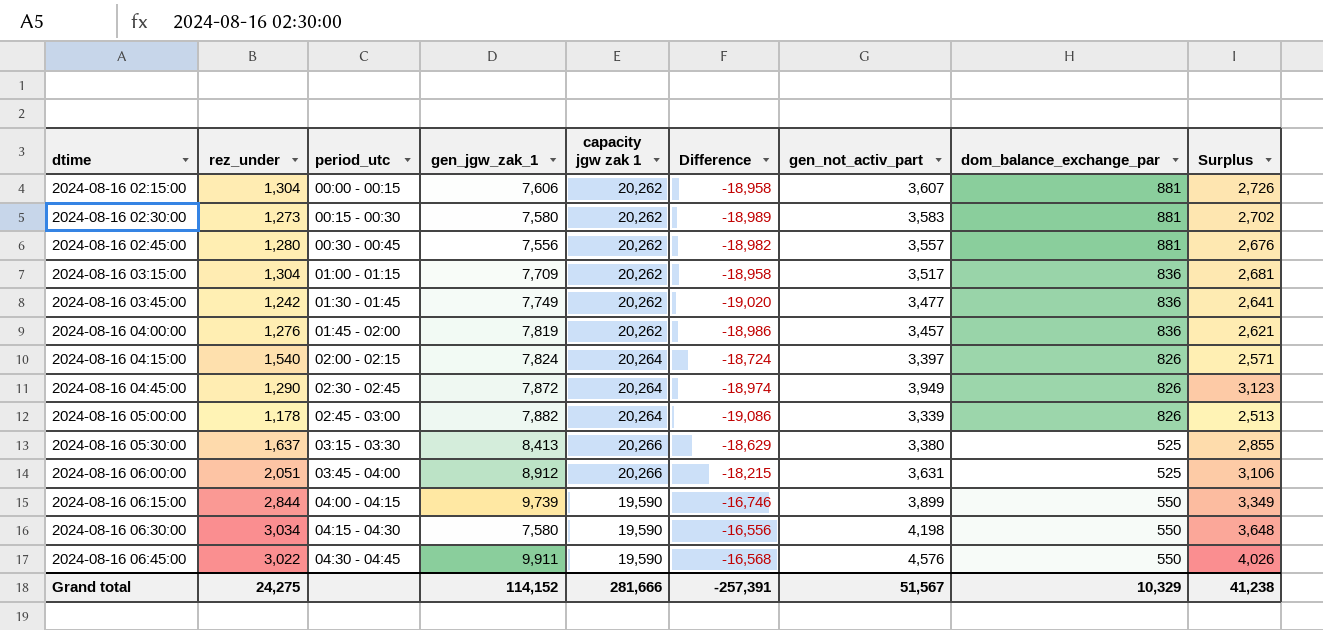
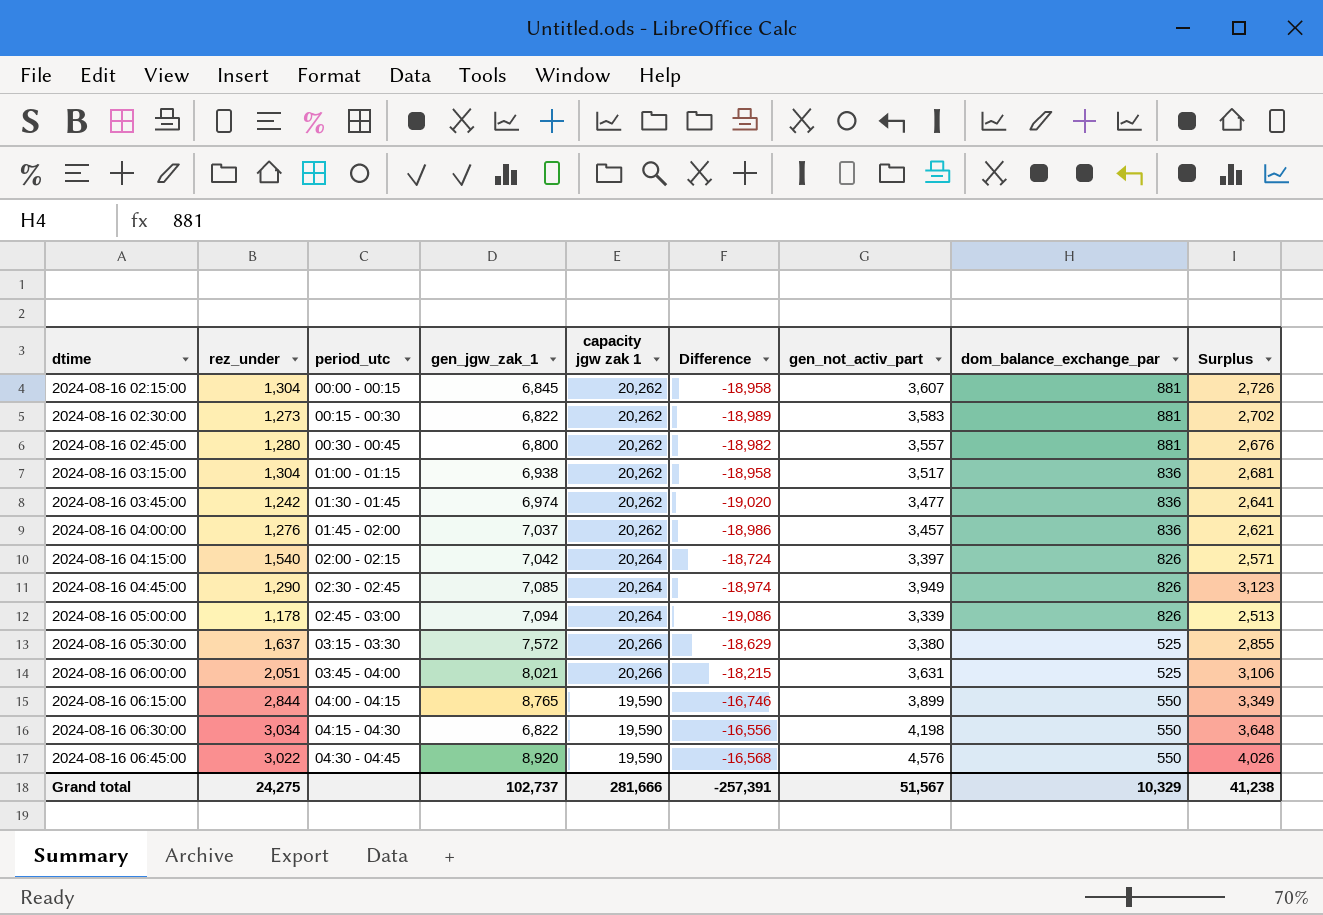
2024-08-16 02:15:00 | gen_jgw_zak_1: 7,606 -> 6,845
2024-08-16 02:30:00 | gen_jgw_zak_1: 7,580 -> 6,822
2024-08-16 02:45:00 | gen_jgw_zak_1: 7,556 -> 6,800
2024-08-16 03:15:00 | gen_jgw_zak_1: 7,709 -> 6,938
2024-08-16 03:45:00 | gen_jgw_zak_1: 7,749 -> 6,974
2024-08-16 04:00:00 | gen_jgw_zak_1: 7,819 -> 7,037
2024-08-16 04:15:00 | gen_jgw_zak_1: 7,824 -> 7,042
2024-08-16 04:45:00 | gen_jgw_zak_1: 7,872 -> 7,085
2024-08-16 05:00:00 | gen_jgw_zak_1: 7,882 -> 7,094
2024-08-16 05:30:00 | gen_jgw_zak_1: 8,413 -> 7,572
2024-08-16 06:00:00 | gen_jgw_zak_1: 8,912 -> 8,021
2024-08-16 06:15:00 | gen_jgw_zak_1: 9,739 -> 8,765
2024-08-16 06:30:00 | gen_jgw_zak_1: 7,580 -> 6,822
2024-08-16 06:45:00 | gen_jgw_zak_1: 9,911 -> 8,920
Grand total | gen_jgw_zak_1: 114,152 -> 102,737

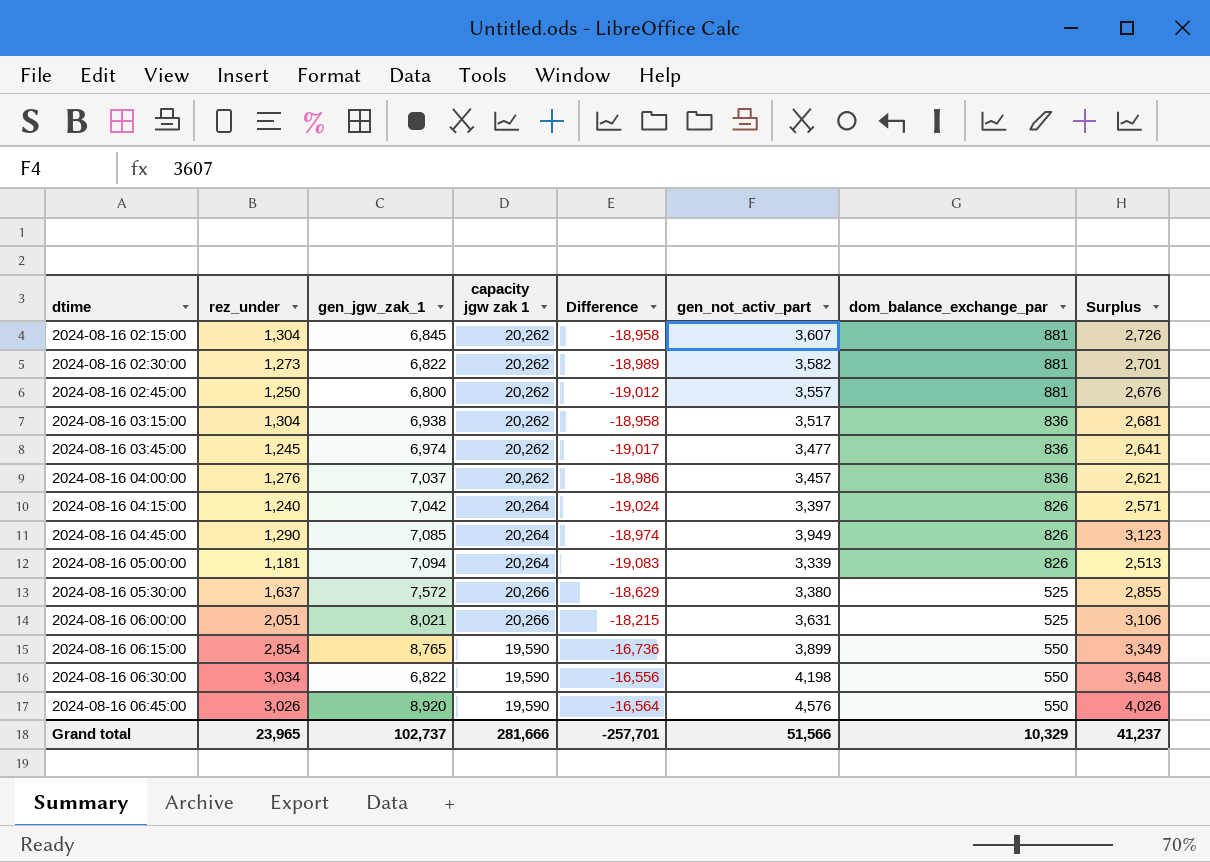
column period_utc | position: 3 -> none
2024-08-16 02:30:00 | gen_not_activ_part: 3,583 -> 3,582
2024-08-16 02:30:00 | Surplus: 2,702 -> 2,701
2024-08-16 02:45:00 | rez_under: 1,280 -> 1,250
2024-08-16 02:45:00 | Difference: -18,982 -> -19,012
2024-08-16 03:45:00 | rez_under: 1,242 -> 1,245
2024-08-16 03:45:00 | Difference: -19,020 -> -19,017
2024-08-16 04:15:00 | rez_under: 1,540 -> 1,240
2024-08-16 04:15:00 | Difference: -18,724 -> -19,024
2024-08-16 05:00:00 | rez_under: 1,178 -> 1,181
2024-08-16 05:00:00 | Difference: -19,086 -> -19,083
2024-08-16 06:15:00 | rez_under: 2,844 -> 2,854
2024-08-16 06:15:00 | Difference: -16,746 -> -16,736
2024-08-16 06:45:00 | rez_under: 3,022 -> 3,026
2024-08-16 06:45:00 | Difference: -16,568 -> -16,564
Grand total | rez_under: 24,275 -> 23,965
Grand total | Difference: -257,391 -> -257,701
Grand total | gen_not_activ_part: 51,567 -> 51,566
Grand total | Surplus: 41,238 -> 41,237

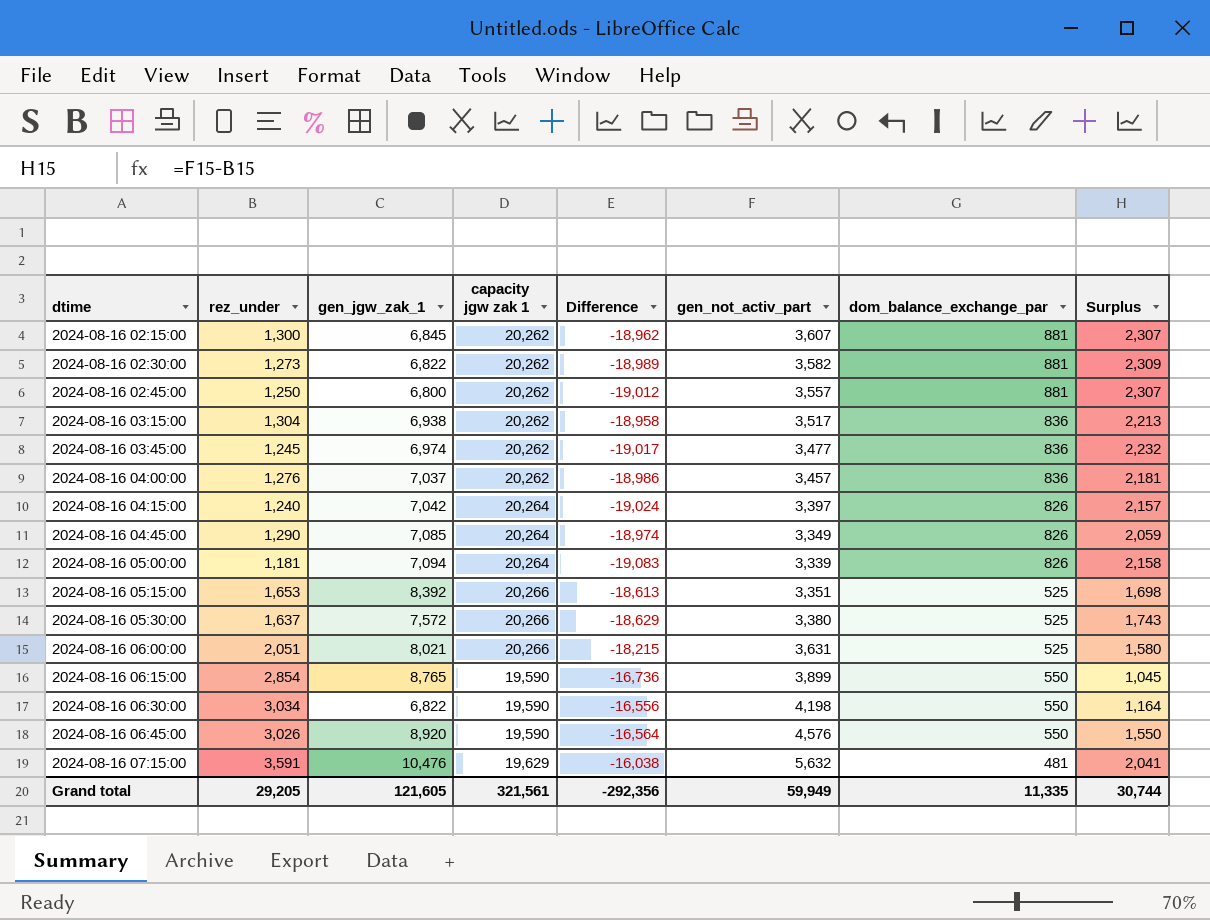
column Surplus | formula: [gen_not_activ_part] - [dom_balance_exchange_par] -> [gen_not_activ_part] - [rez_under]
2024-08-16 02:15:00 | rez_under: 1,304 -> 1,300
2024-08-16 02:15:00 | Difference: -18,958 -> -18,962
2024-08-16 04:45:00 | gen_not_activ_part: 3,949 -> 3,349
row 2024-08-16 05:15:00: none -> 1,653 | 8,392 | 20,266 | -18,613 | 3,351 | 525 | 1,698
row 2024-08-16 07:15:00: none -> 3,591 | 10,476 | 19,629 | -16,038 | 5,632 | 481 | 2,041
Grand total | rez_under: 23,965 -> 29,205
Grand total | gen_jgw_zak_1: 102,737 -> 121,605
Grand total | capacity jgw zak 1: 281,666 -> 321,561
Grand total | Difference: -257,701 -> -292,356
Grand total | gen_not_activ_part: 51,566 -> 59,949
Grand total | dom_balance_exchange_par: 10,329 -> 11,335
Grand total | Surplus: 41,237 -> 30,744

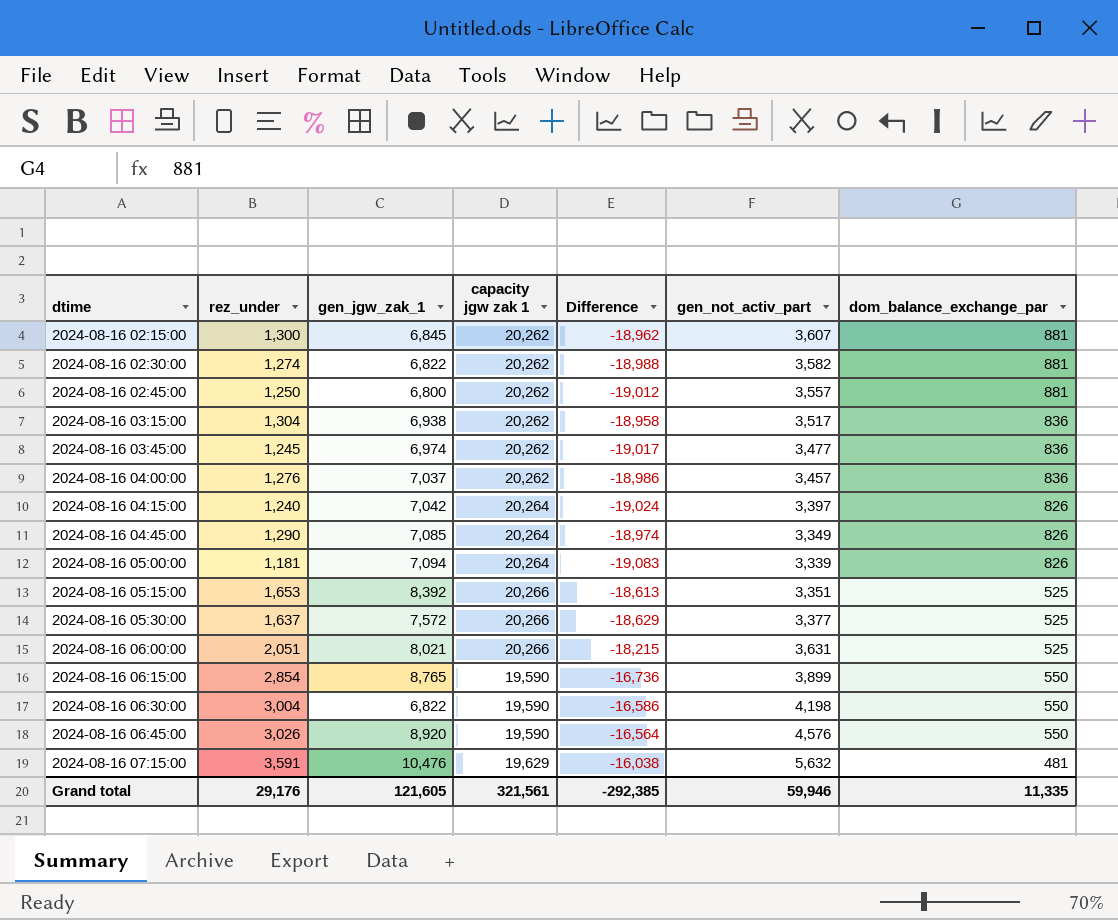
column Surplus | formula: [gen_not_activ_part] - [rez_under] -> none
2024-08-16 02:30:00 | rez_under: 1,273 -> 1,274
2024-08-16 02:30:00 | Difference: -18,989 -> -18,988
2024-08-16 05:30:00 | gen_not_activ_part: 3,380 -> 3,377
2024-08-16 06:30:00 | rez_under: 3,034 -> 3,004
2024-08-16 06:30:00 | Difference: -16,556 -> -16,586
Grand total | rez_under: 29,205 -> 29,176
Grand total | Difference: -292,356 -> -292,385
Grand total | gen_not_activ_part: 59,949 -> 59,946

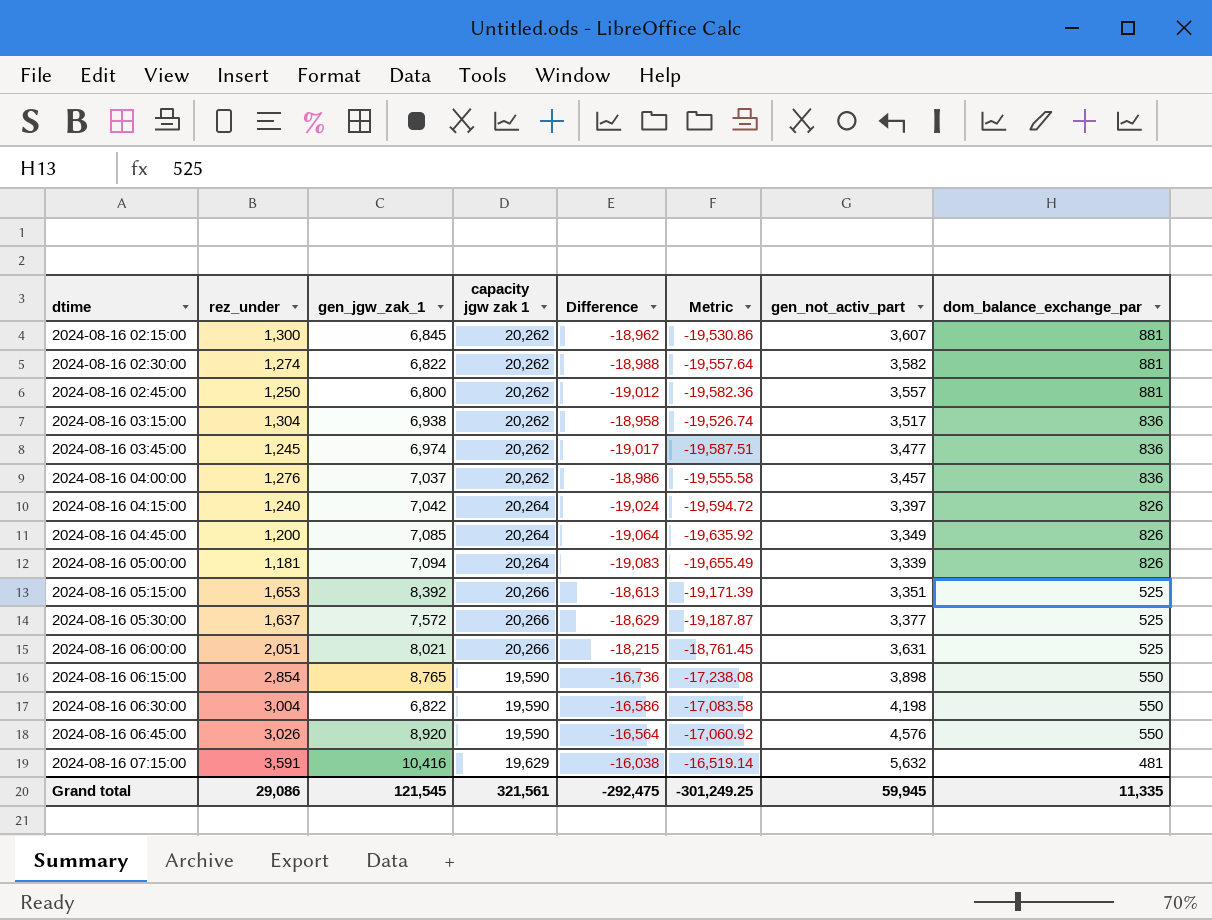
column Metric | formula: none -> [Difference] * 1.03
2024-08-16 04:45:00 | rez_under: 1,290 -> 1,200
2024-08-16 04:45:00 | Difference: -18,974 -> -19,064
2024-08-16 06:15:00 | gen_not_activ_part: 3,899 -> 3,898
2024-08-16 07:15:00 | gen_jgw_zak_1: 10,476 -> 10,416
Grand total | rez_under: 29,176 -> 29,086
Grand total | gen_jgw_zak_1: 121,605 -> 121,545
Grand total | Difference: -292,385 -> -292,475
Grand total | gen_not_activ_part: 59,946 -> 59,945

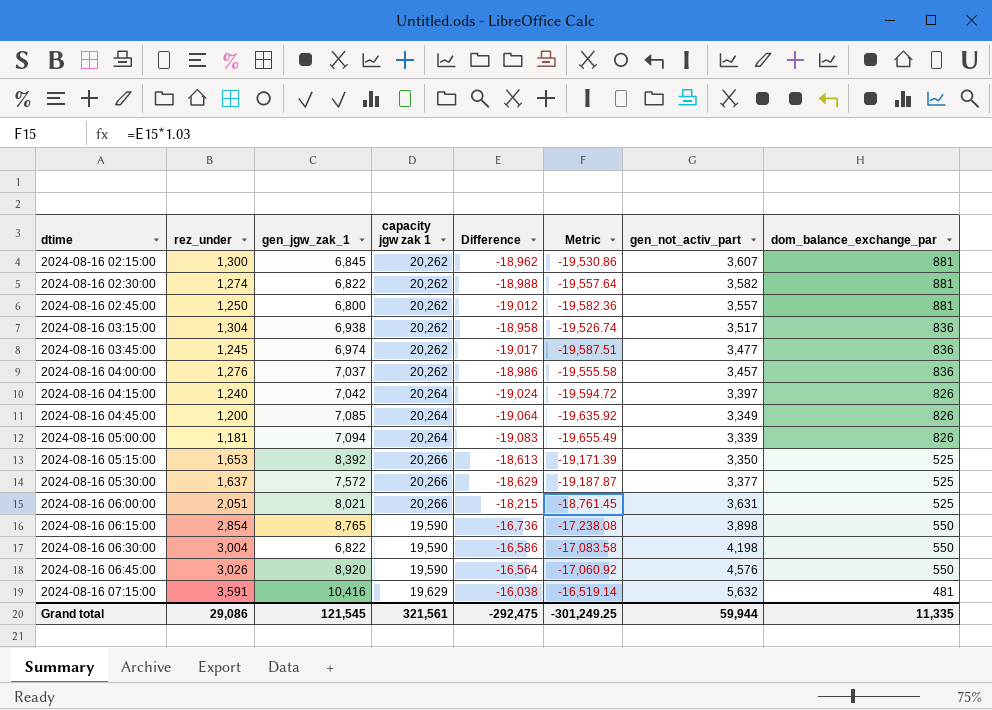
2024-08-16 05:15:00 | gen_not_activ_part: 3,351 -> 3,350
Grand total | gen_not_activ_part: 59,945 -> 59,944

